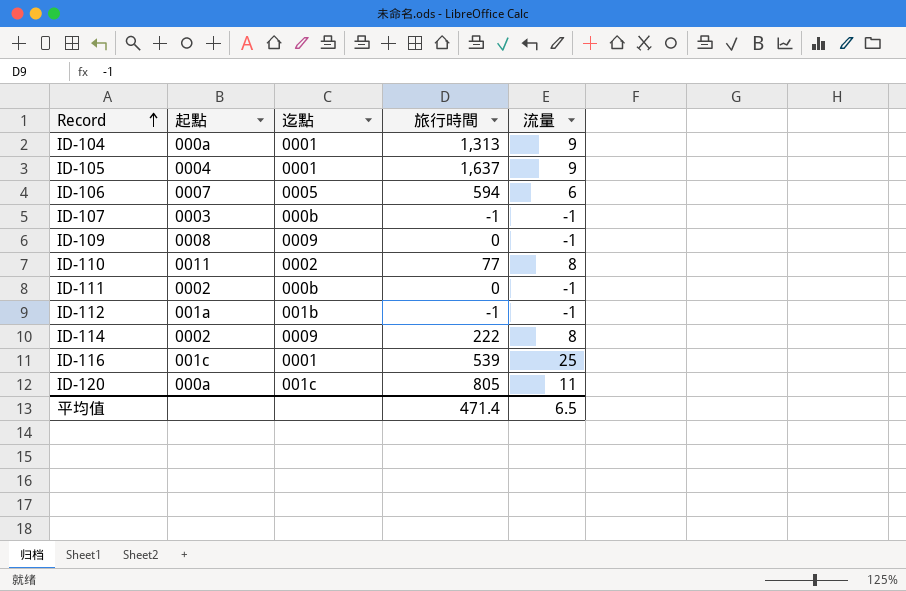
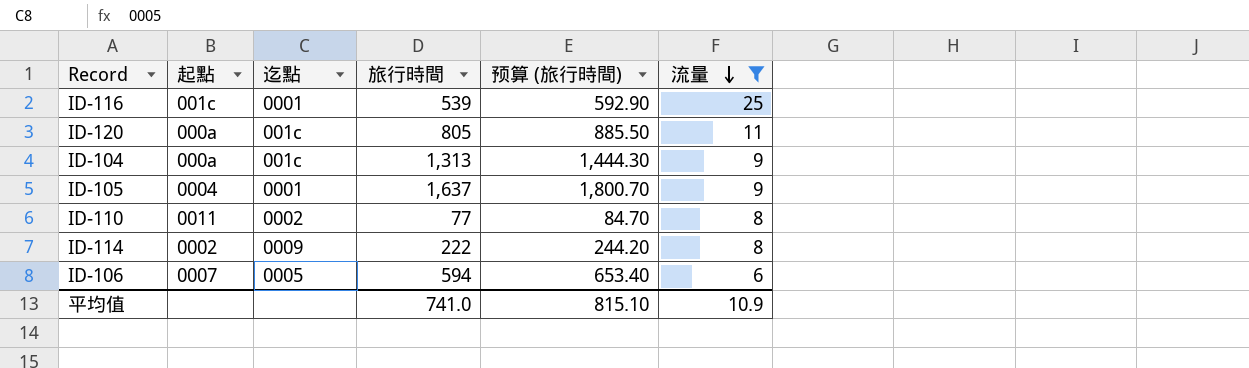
filter: none -> 流量 != -1
row order: Record ascending -> 流量 descending
column 预算 (旅行時間) | formula: none -> [旅行時間] * 1.1
ID-104 | 迄點: 0001 -> 001c
平均值 | 旅行時間: 471.4 -> 741.0
平均值 | 流量: 6.5 -> 10.9

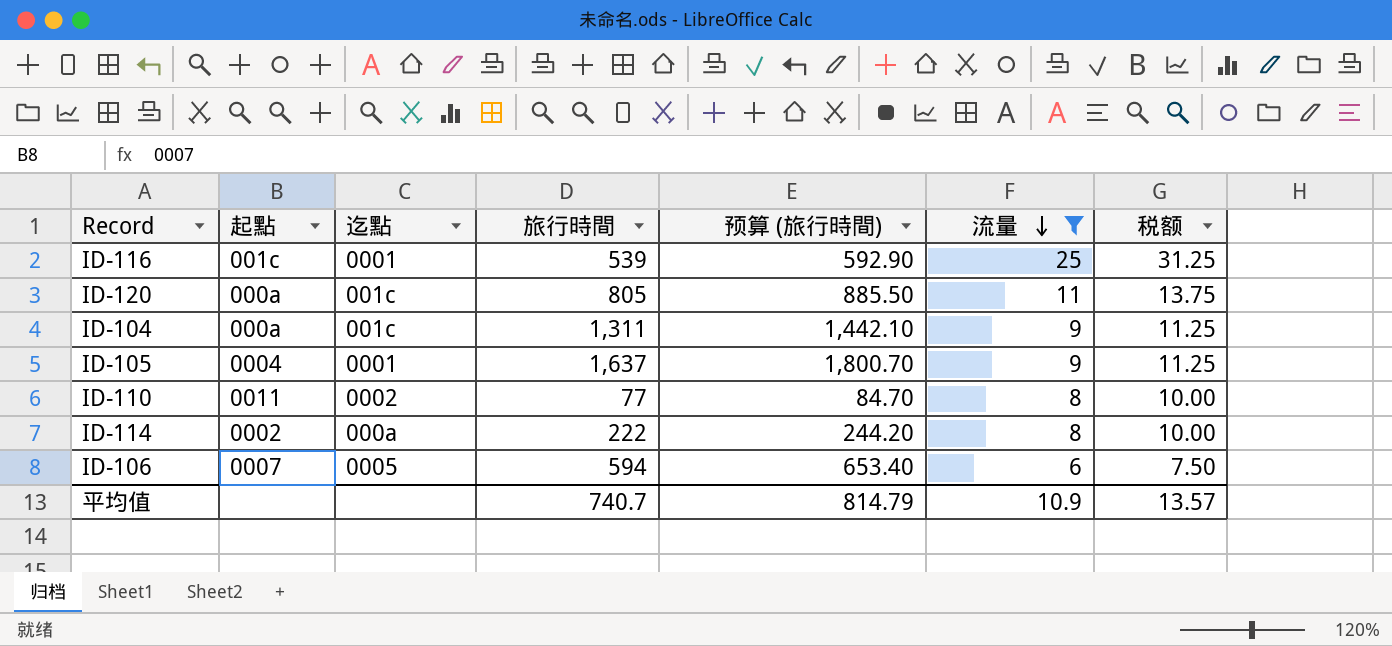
column 税额 | formula: none -> [流量] * 1.25
ID-104 | 旅行時間: 1,313 -> 1,311
ID-104 | 预算 (旅行時間): 1,444.30 -> 1,442.10
ID-114 | 迄點: 0009 -> 000a
平均值 | 旅行時間: 741.0 -> 740.7
平均值 | 预算 (旅行時間): 815.10 -> 814.79

